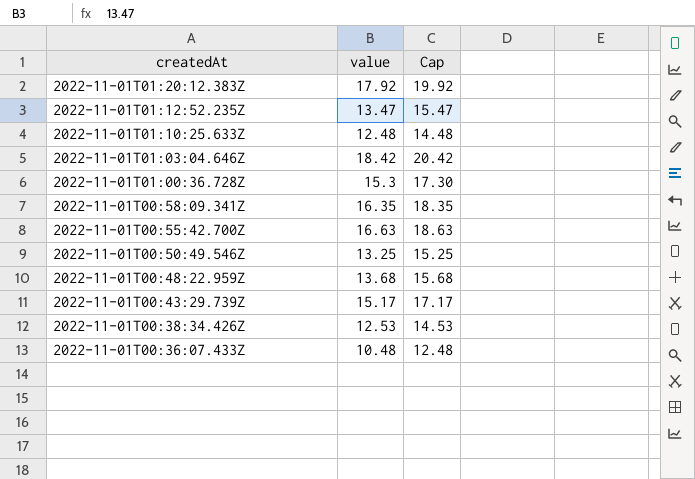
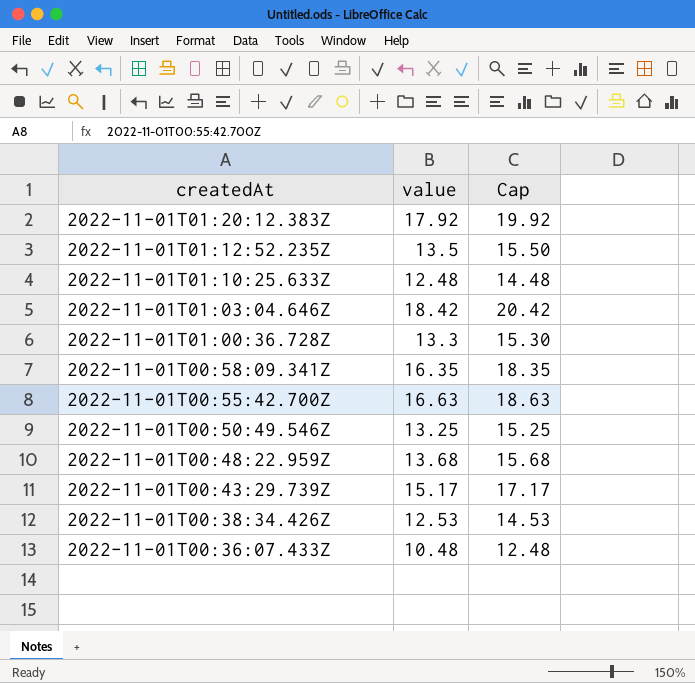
2022-11-01T01:12:52.235Z | value: 13.47 -> 13.5
2022-11-01T01:12:52.235Z | Cap: 15.47 -> 15.50
2022-11-01T01:00:36.728Z | value: 15.3 -> 13.3
2022-11-01T01:00:36.728Z | Cap: 17.30 -> 15.30

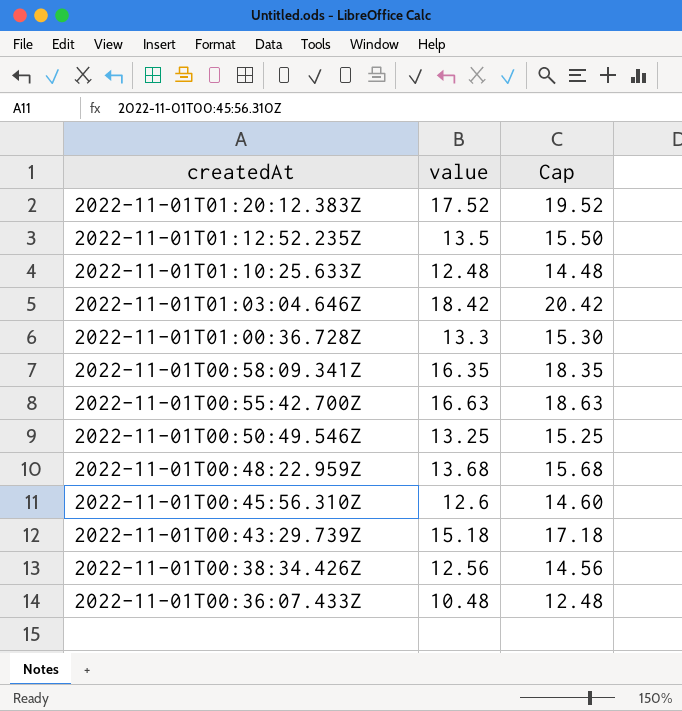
2022-11-01T01:20:12.383Z | value: 17.92 -> 17.52
2022-11-01T01:20:12.383Z | Cap: 19.92 -> 19.52
row 2022-11-01T00:45:56.310Z: none -> 12.6 | 14.60
2022-11-01T00:43:29.739Z | value: 15.17 -> 15.18
2022-11-01T00:43:29.739Z | Cap: 17.17 -> 17.18
2022-11-01T00:38:34.426Z | value: 12.53 -> 12.56
2022-11-01T00:38:34.426Z | Cap: 14.53 -> 14.56

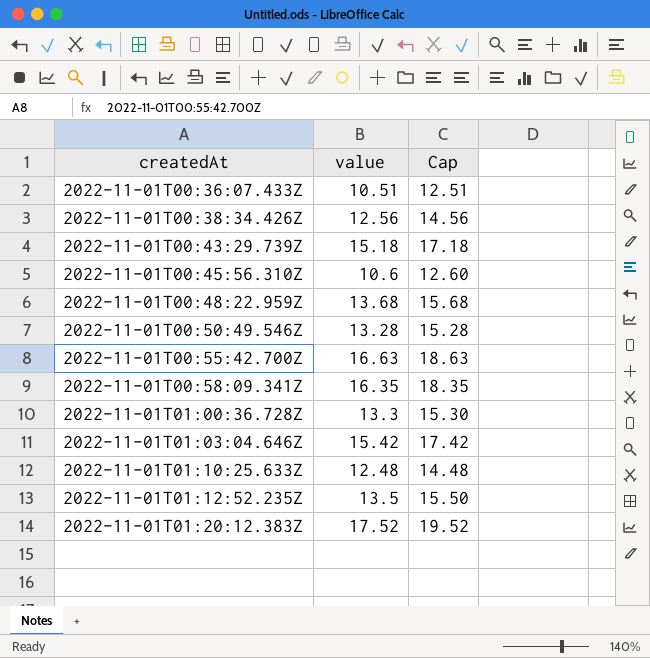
row order: createdAt descending -> createdAt ascending
2022-11-01T00:36:07.433Z | value: 10.48 -> 10.51
2022-11-01T00:36:07.433Z | Cap: 12.48 -> 12.51
2022-11-01T00:45:56.310Z | value: 12.6 -> 10.6
2022-11-01T00:45:56.310Z | Cap: 14.60 -> 12.60
2022-11-01T00:50:49.546Z | value: 13.25 -> 13.28
2022-11-01T00:50:49.546Z | Cap: 15.25 -> 15.28
2022-11-01T01:03:04.646Z | value: 18.42 -> 15.42
2022-11-01T01:03:04.646Z | Cap: 20.42 -> 17.42

